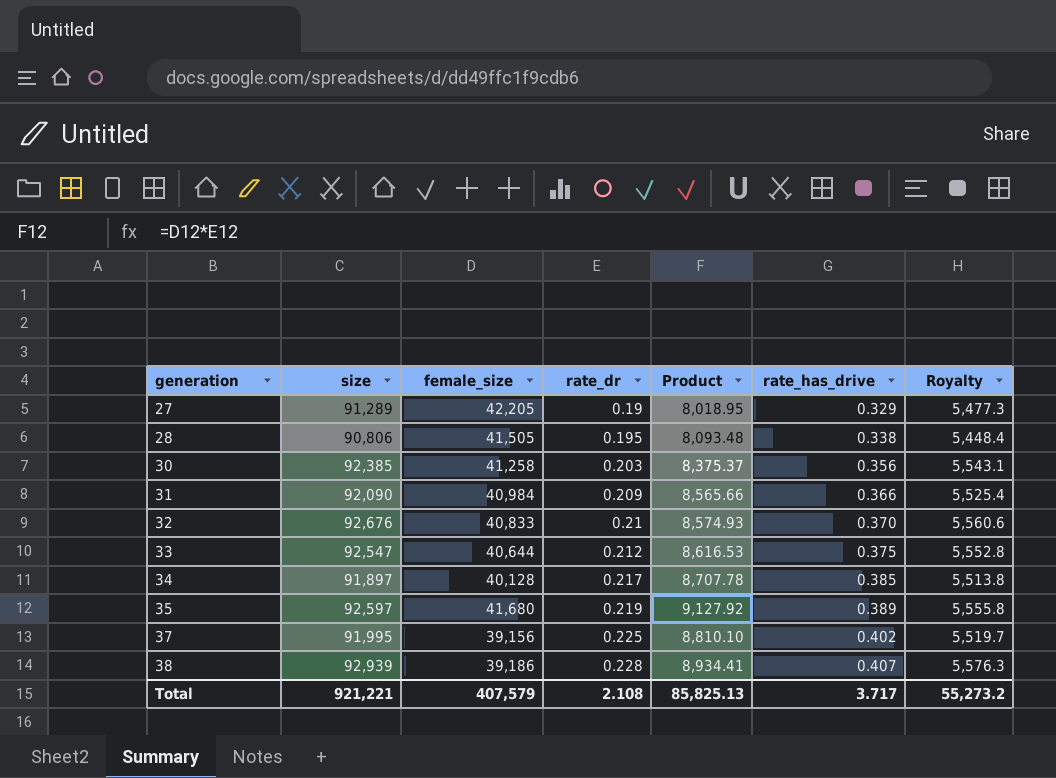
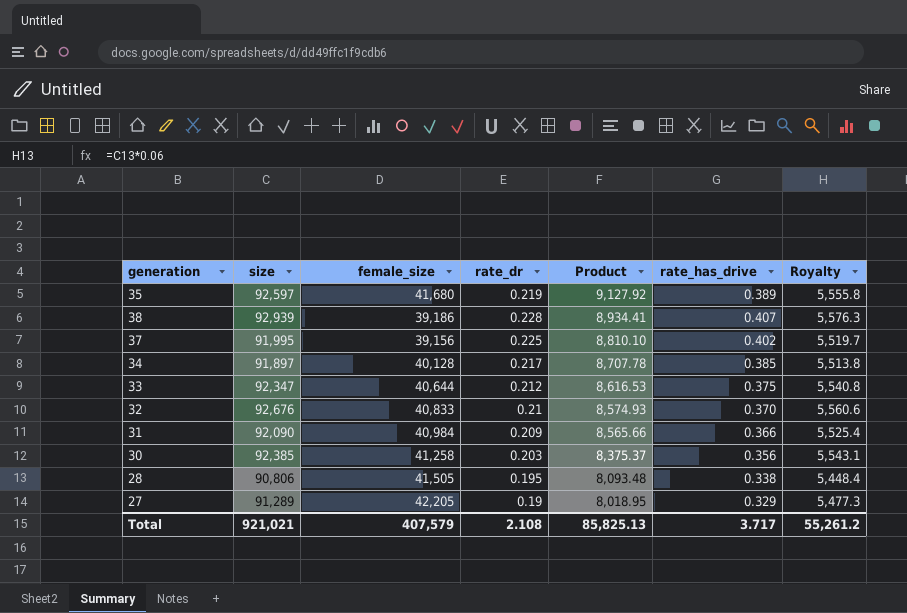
row order: generation ascending -> Product descending
33 | size: 92,547 -> 92,347
33 | Royalty: 5,552.8 -> 5,540.8
Total | size: 921,221 -> 921,021
Total | Royalty: 55,273.2 -> 55,261.2

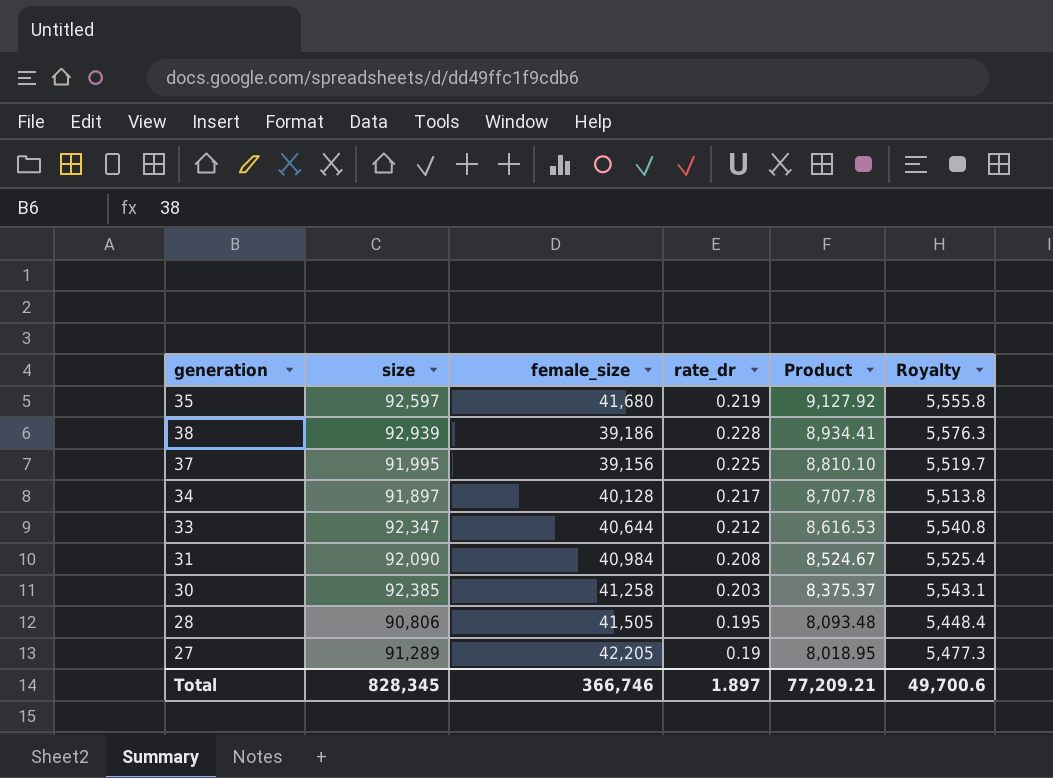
column rate_has_drive | position: 6 -> none
row 32: 92,676 | 40,833 | 0.21 | 8,574.93 | 0.370 | 5,560.6 -> none
31 | rate_dr: 0.209 -> 0.208
31 | Product: 8,565.66 -> 8,524.67
Total | size: 921,021 -> 828,345
Total | female_size: 407,579 -> 366,746
Total | rate_dr: 2.108 -> 1.897
Total | Product: 85,825.13 -> 77,209.21
Total | Royalty: 55,261.2 -> 49,700.6

